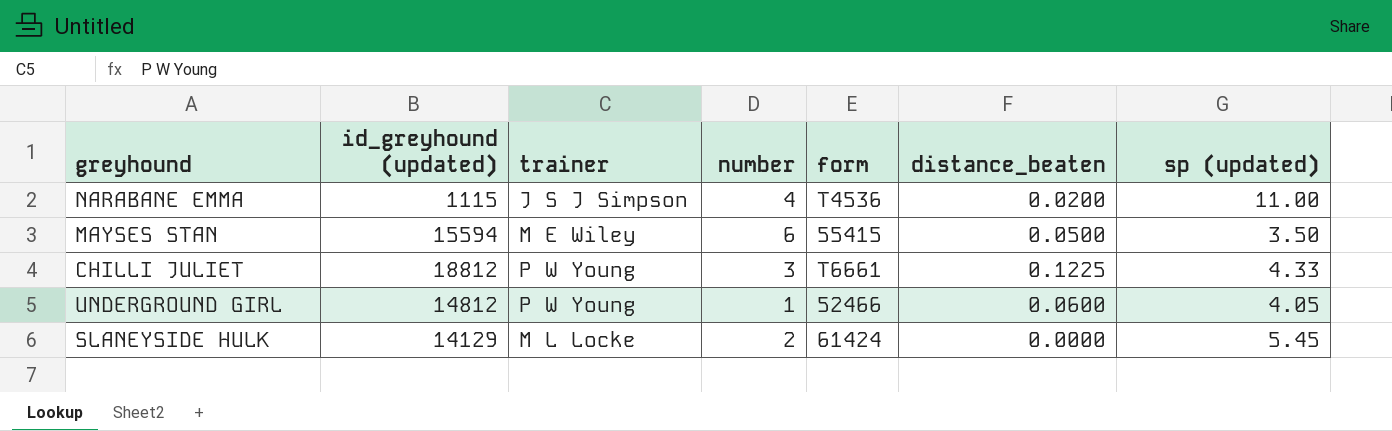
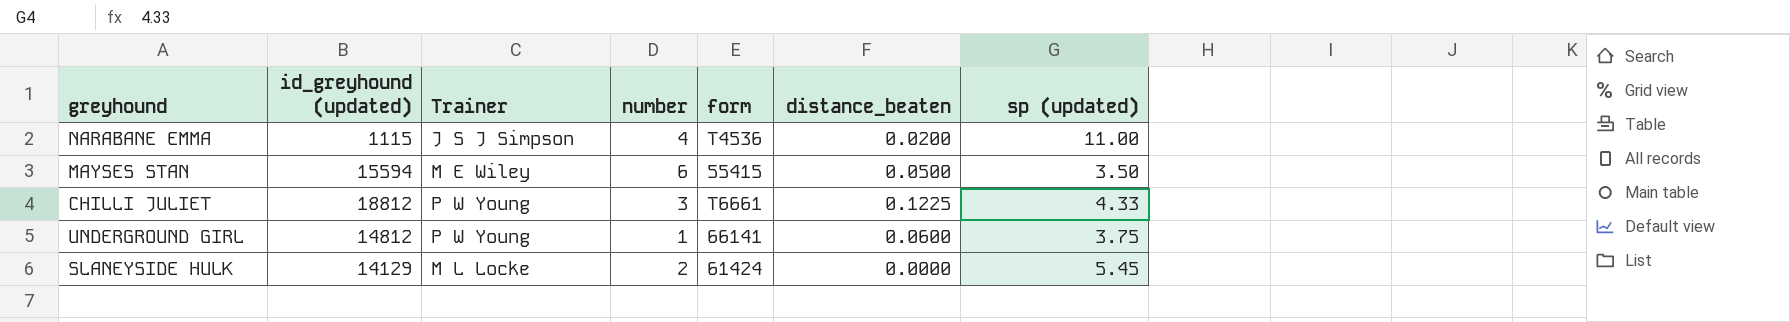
column name: trainer -> Trainer
UNDERGROUND GIRL | form: 52466 -> 66141
UNDERGROUND GIRL | sp (updated): 4.05 -> 3.75

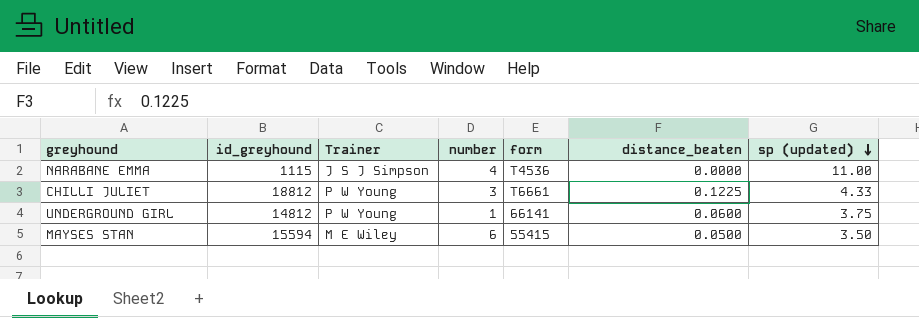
row order: none -> sp (updated) descending
column name: id_greyhound (updated) -> id_greyhound
row SLANEYSIDE HULK: 14129 | M L Locke | 2 | 61424 | 0.0000 | 5.45 -> none
NARABANE EMMA | distance_beaten: 0.0200 -> 0.0000

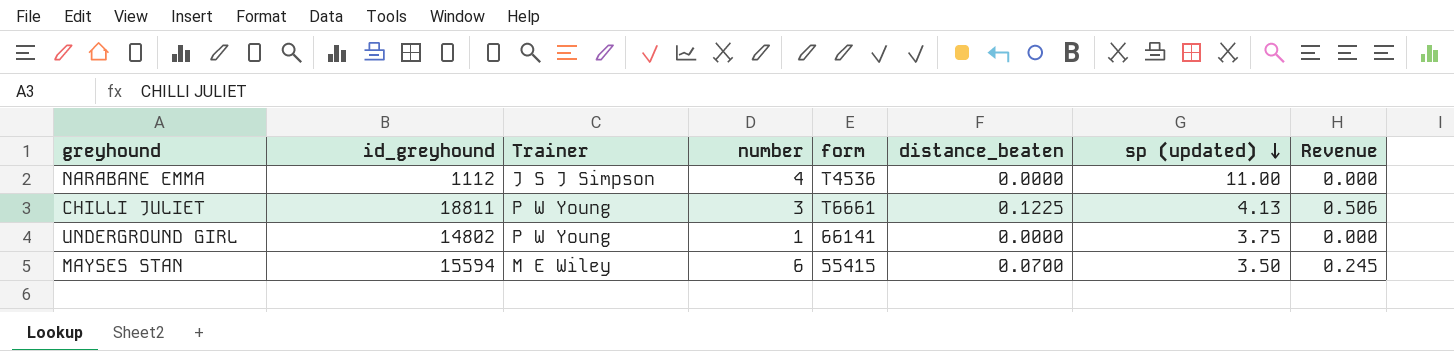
column Revenue | formula: none -> [distance_beaten] * [sp (updated)]
NARABANE EMMA | id_greyhound: 1115 -> 1112
CHILLI JULIET | id_greyhound: 18812 -> 18811
CHILLI JULIET | sp (updated): 4.33 -> 4.13
UNDERGROUND GIRL | id_greyhound: 14812 -> 14802
UNDERGROUND GIRL | distance_beaten: 0.0600 -> 0.0000
MAYSES STAN | distance_beaten: 0.0500 -> 0.0700

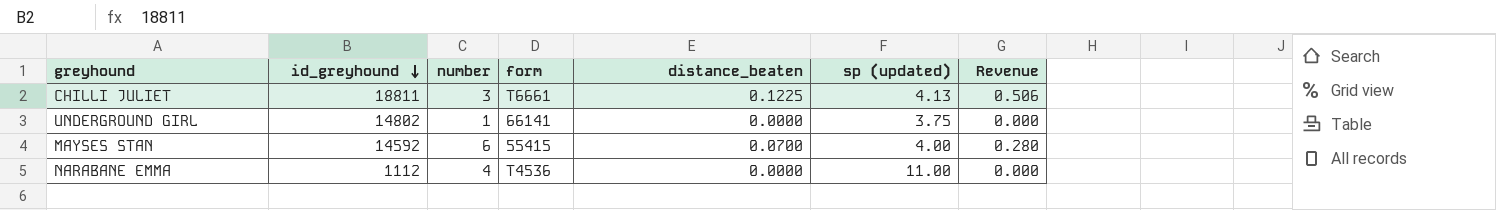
row order: sp (updated) descending -> id_greyhound descending
column Trainer | position: 3 -> none
MAYSES STAN | id_greyhound: 15594 -> 14592
MAYSES STAN | sp (updated): 3.50 -> 4.00
MAYSES STAN | Revenue: 0.245 -> 0.280

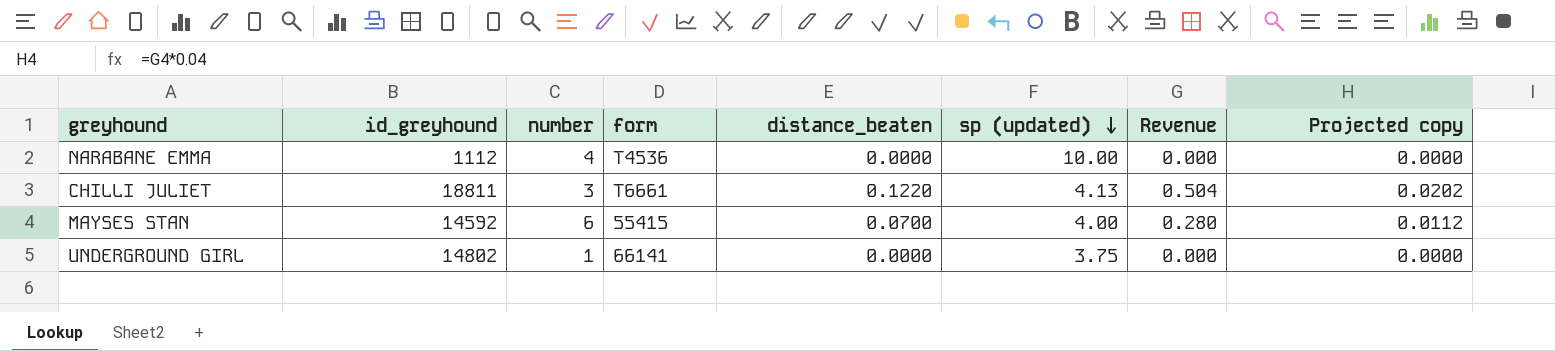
row order: id_greyhound descending -> sp (updated) descending
column Projected copy | formula: none -> [Revenue] * 0.04
NARABANE EMMA | sp (updated): 11.00 -> 10.00
CHILLI JULIET | distance_beaten: 0.1225 -> 0.1220
CHILLI JULIET | Revenue: 0.506 -> 0.504

